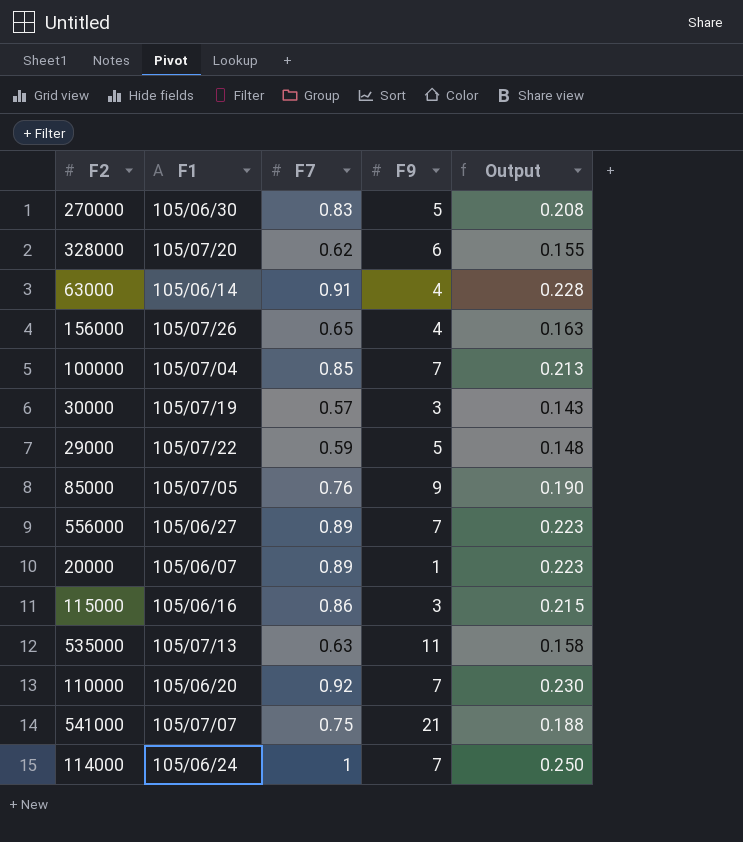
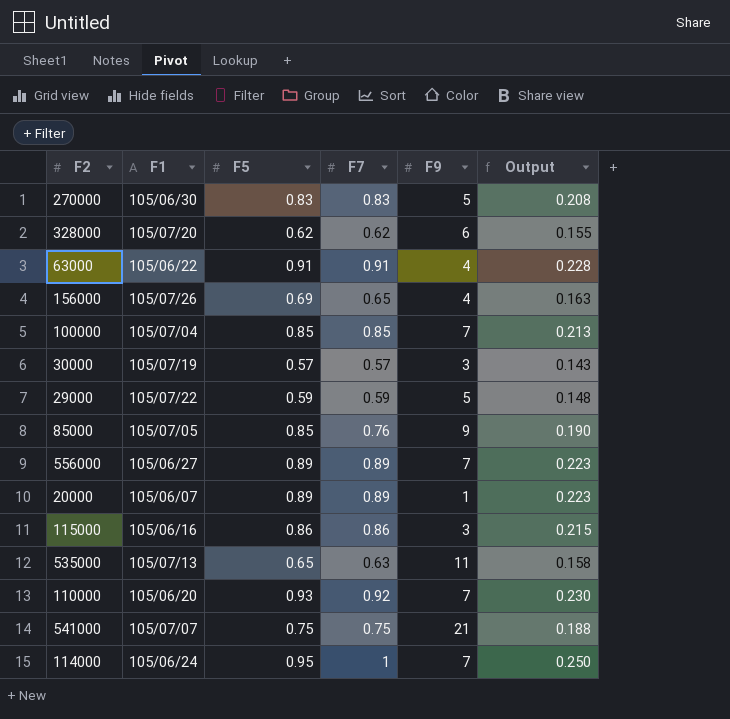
column F5 | position: none -> 3
63000 | F1: 105/06/14 -> 105/06/22

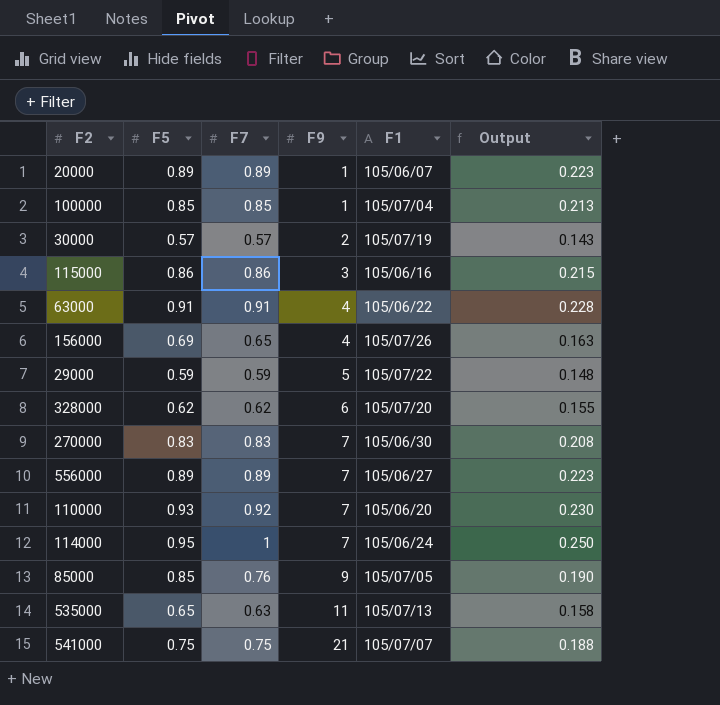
row order: none -> F9 ascending
column F1 | position: 2 -> 5
100000 | F9: 7 -> 1
30000 | F9: 3 -> 2
270000 | F9: 5 -> 7

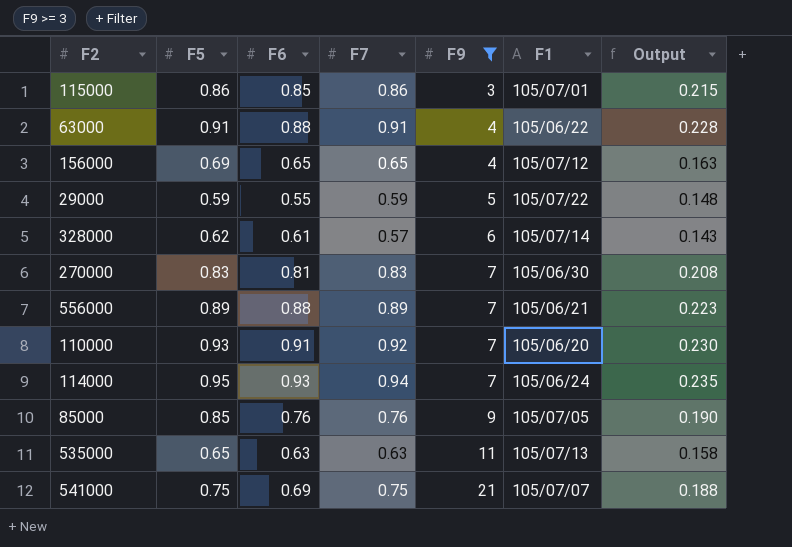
filter: none -> F9 >= 3
column F6 | position: none -> 3
115000 | F1: 105/06/16 -> 105/07/01
156000 | F1: 105/07/26 -> 105/07/12
328000 | F7: 0.62 -> 0.57
328000 | F1: 105/07/20 -> 105/07/14
328000 | Output: 0.155 -> 0.143
556000 | F1: 105/06/27 -> 105/06/21
114000 | F7: 1 -> 0.94
114000 | Output: 0.250 -> 0.235

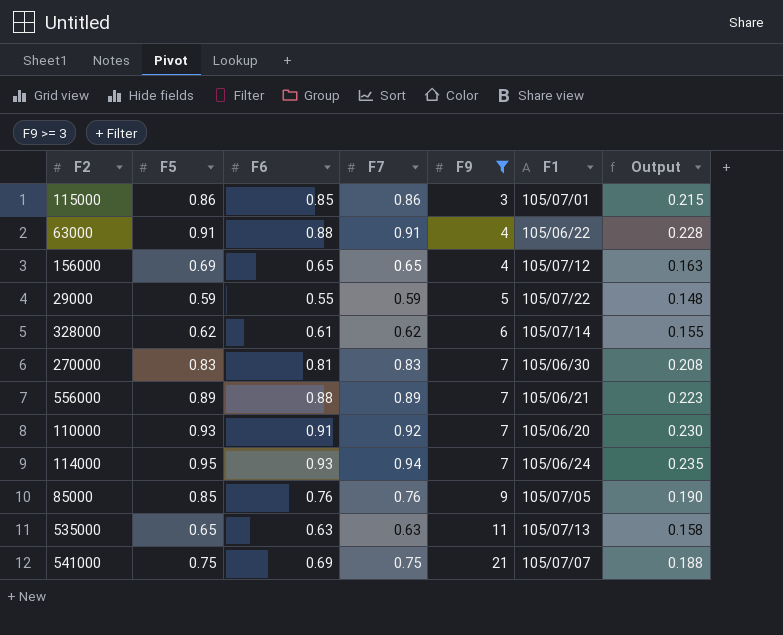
328000 | F7: 0.57 -> 0.62
328000 | Output: 0.143 -> 0.155

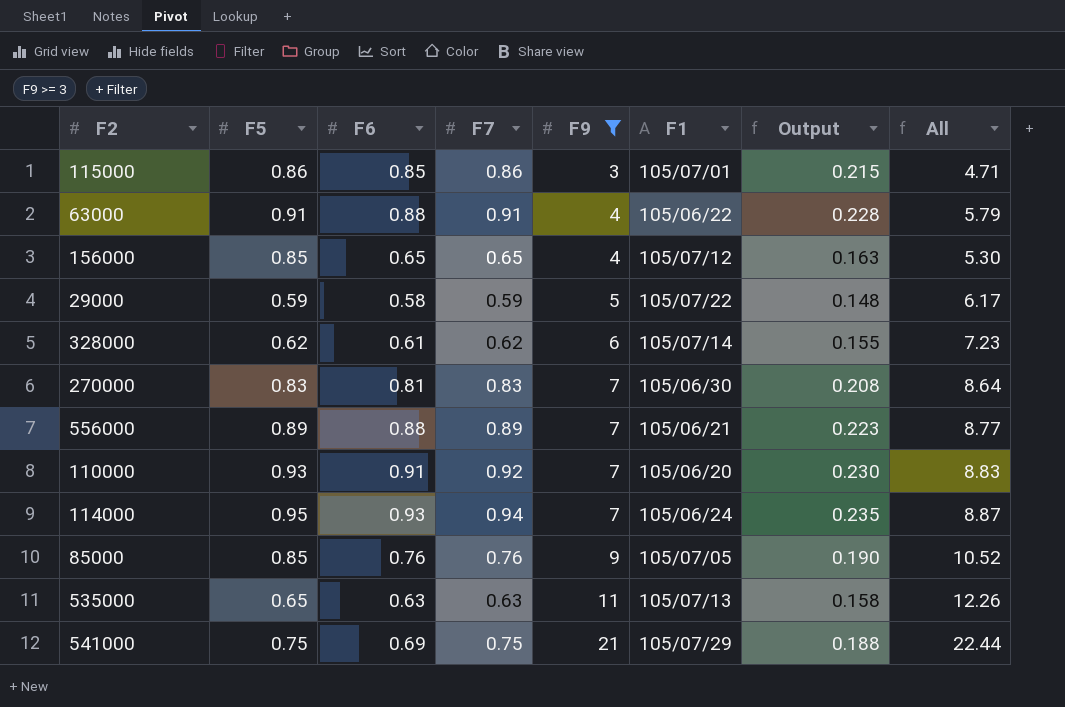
column All | formula: none -> [F6] + [F7] + [F9]
156000 | F5: 0.69 -> 0.85
29000 | F6: 0.55 -> 0.58
541000 | F1: 105/07/07 -> 105/07/29

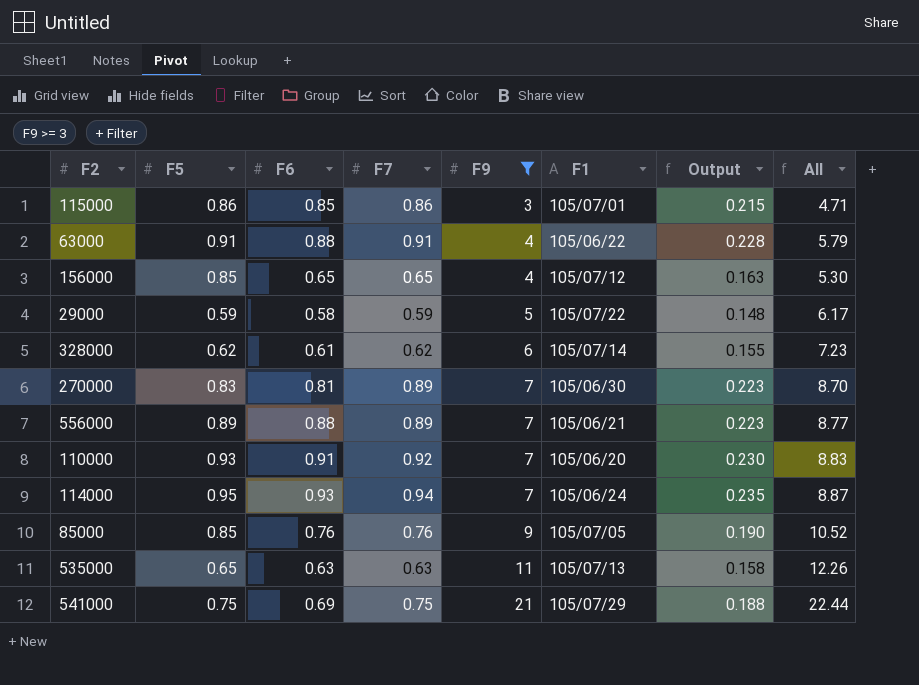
270000 | F7: 0.83 -> 0.89
270000 | Output: 0.208 -> 0.223
270000 | All: 8.64 -> 8.70

